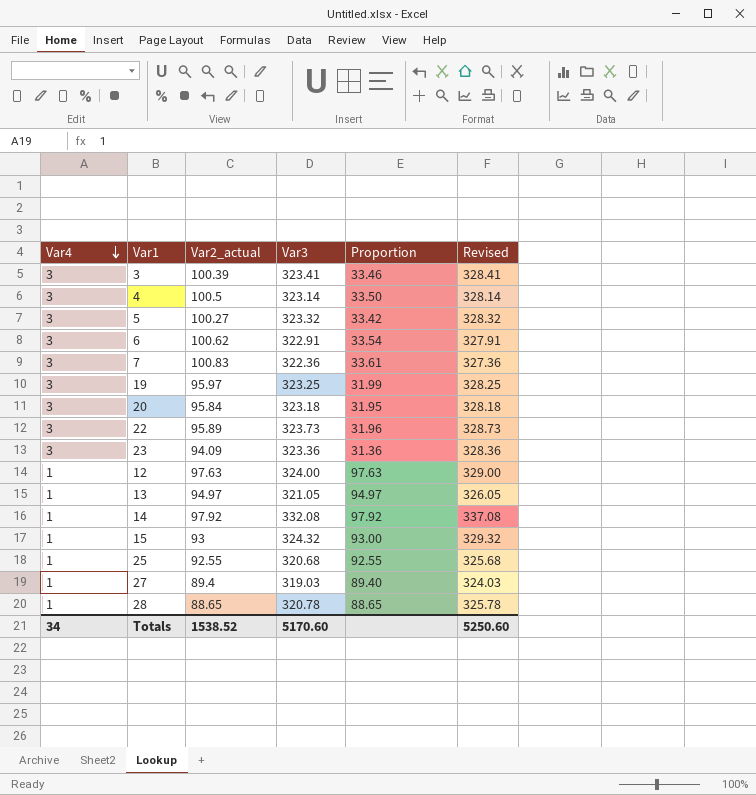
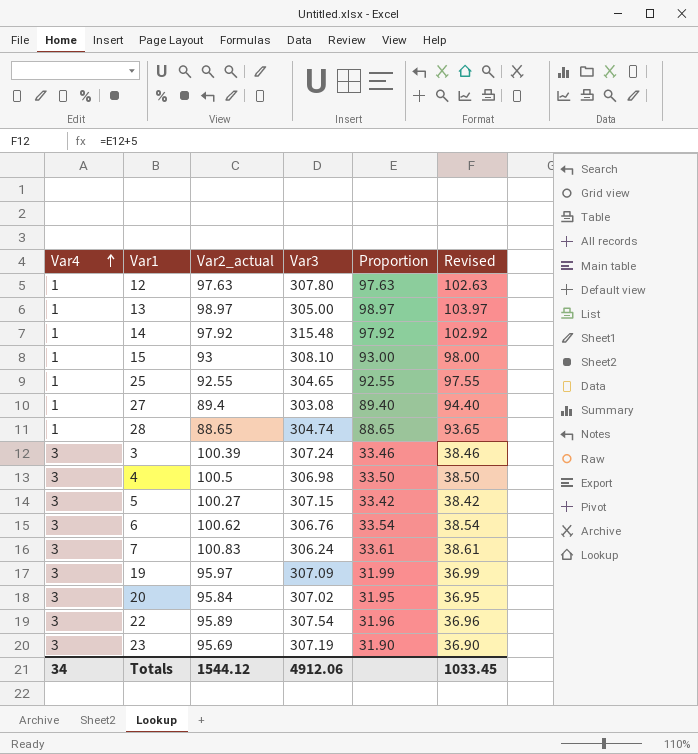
row order: Var4 descending -> Var4 ascending
column Revised | formula: [Var3] + 5 -> [Proportion] + 5
12 | Var3: 324.00 -> 307.80
13 | Var2_actual: 94.97 -> 98.97
13 | Var3: 321.05 -> 305.00
13 | Proportion: 94.97 -> 98.97
14 | Var3: 332.08 -> 315.48
15 | Var3: 324.32 -> 308.10
25 | Var3: 320.68 -> 304.65
27 | Var3: 319.03 -> 303.08
28 | Var3: 320.78 -> 304.74
3 | Var3: 323.41 -> 307.24
4 | Var3: 323.14 -> 306.98
5 | Var3: 323.32 -> 307.15
6 | Var3: 322.91 -> 306.76
7 | Var3: 322.36 -> 306.24
19 | Var3: 323.25 -> 307.09
20 | Var3: 323.18 -> 307.02
22 | Var3: 323.73 -> 307.54
23 | Var2_actual: 94.09 -> 95.69
23 | Var3: 323.36 -> 307.19
23 | Proportion: 31.36 -> 31.90
Totals | Var2_actual: 1538.52 -> 1544.12
Totals | Var3: 5170.60 -> 4912.06
Totals | Revised: 5250.60 -> 1033.45

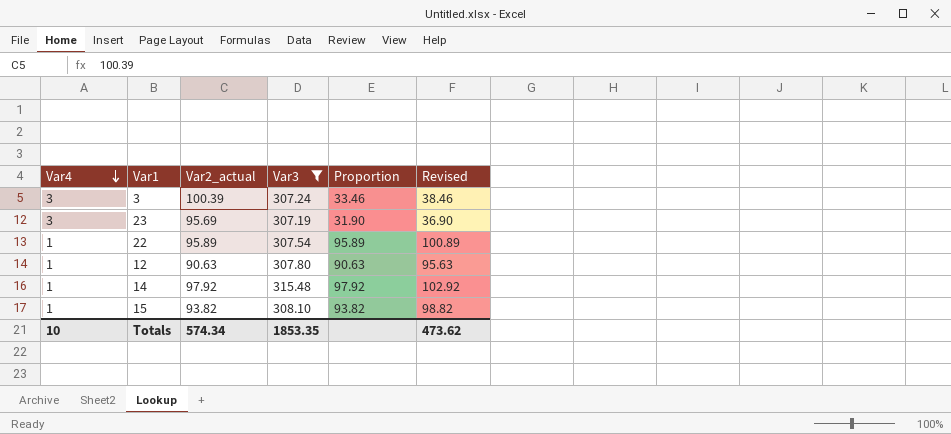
filter: none -> Var3 >= 307.19
row order: Var4 ascending -> Var4 descending
22 | Var4: 3 -> 1
22 | Proportion: 31.96 -> 95.89
22 | Revised: 36.96 -> 100.89
12 | Var2_actual: 97.63 -> 90.63
12 | Proportion: 97.63 -> 90.63
12 | Revised: 102.63 -> 95.63
15 | Var2_actual: 93 -> 93.82
15 | Proportion: 93.00 -> 93.82
15 | Revised: 98.00 -> 98.82
Totals | Var4: 34 -> 10
Totals | Var2_actual: 1544.12 -> 574.34
Totals | Var3: 4912.06 -> 1853.35
Totals | Revised: 1033.45 -> 473.62

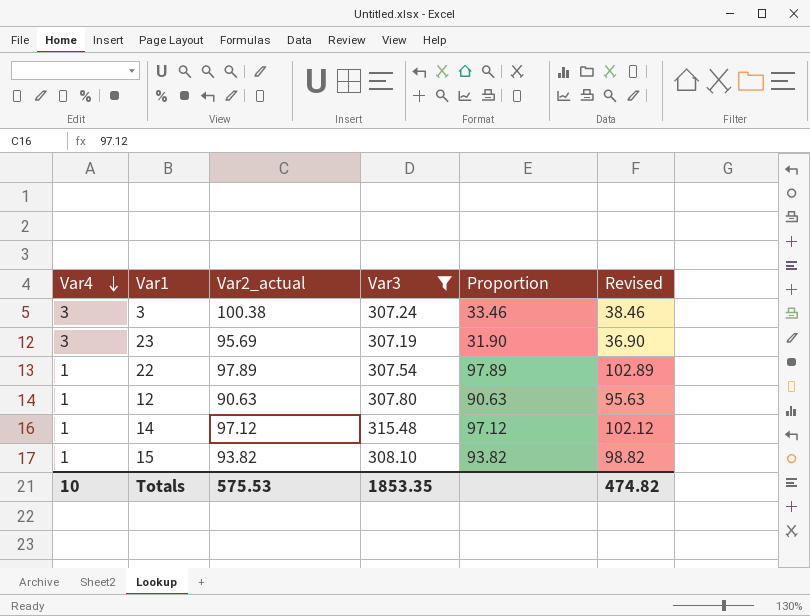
3 | Var2_actual: 100.39 -> 100.38
22 | Var2_actual: 95.89 -> 97.89
22 | Proportion: 95.89 -> 97.89
22 | Revised: 100.89 -> 102.89
14 | Var2_actual: 97.92 -> 97.12
14 | Proportion: 97.92 -> 97.12
14 | Revised: 102.92 -> 102.12
Totals | Var2_actual: 574.34 -> 575.53
Totals | Revised: 473.62 -> 474.82

